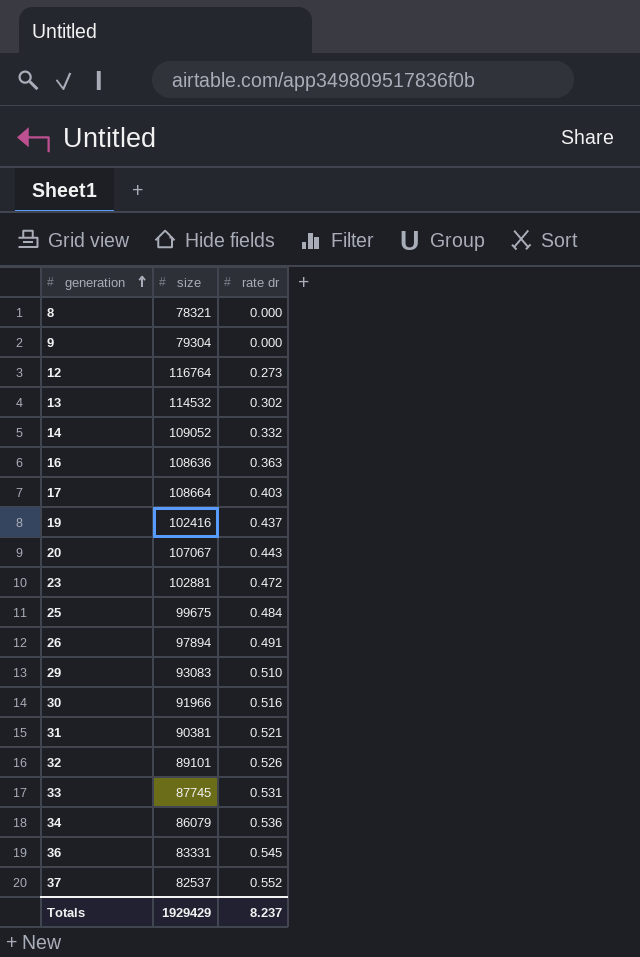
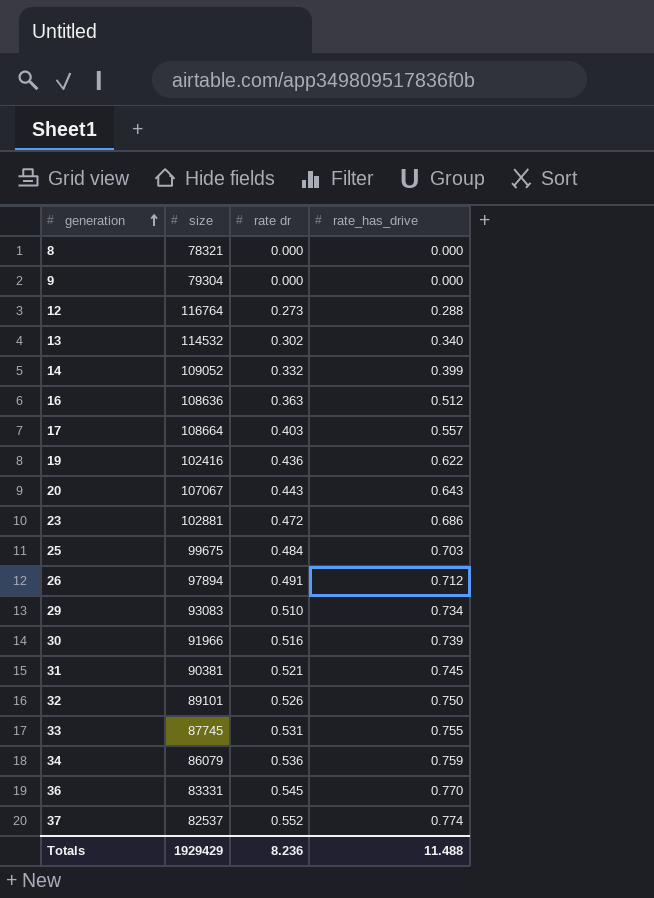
column rate_has_drive | position: none -> 4
19 | rate dr: 0.437 -> 0.436
Totals | rate dr: 8.237 -> 8.236

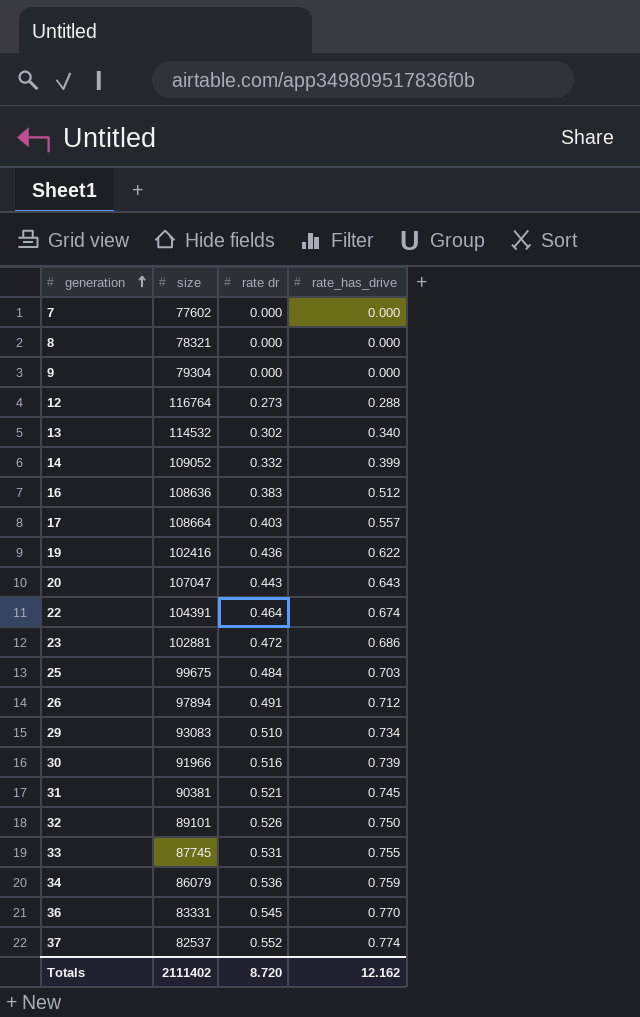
row 7: none -> 77602 | 0.000 | 0.000
16 | rate dr: 0.363 -> 0.383
20 | size: 107067 -> 107047
row 22: none -> 104391 | 0.464 | 0.674
Totals | size: 1929429 -> 2111402
Totals | rate dr: 8.236 -> 8.720
Totals | rate_has_drive: 11.488 -> 12.162

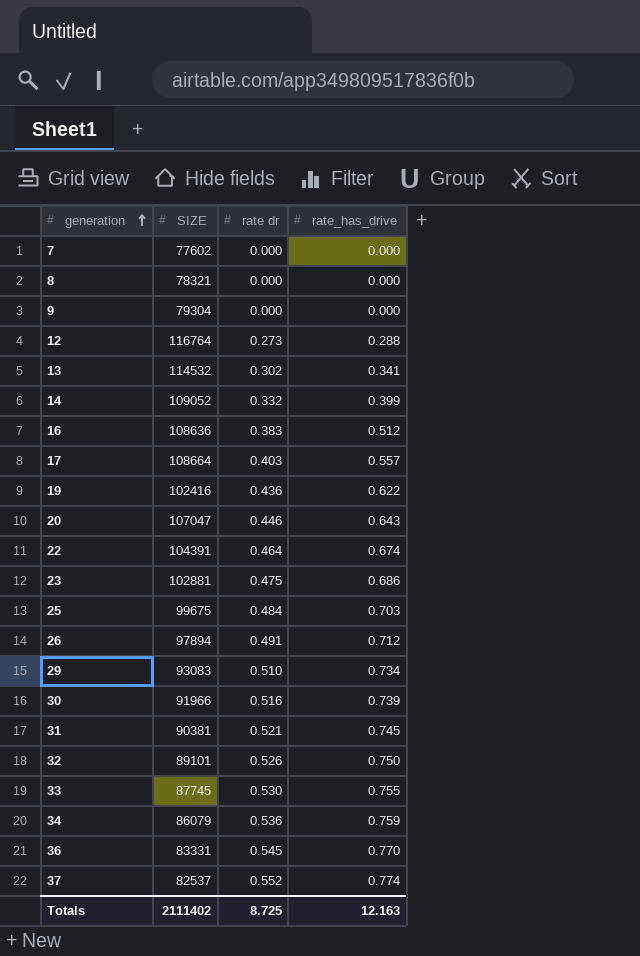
column name: size -> SIZE
13 | rate_has_drive: 0.340 -> 0.341
20 | rate dr: 0.443 -> 0.446
23 | rate dr: 0.472 -> 0.475
33 | rate dr: 0.531 -> 0.530
Totals | rate dr: 8.720 -> 8.725
Totals | rate_has_drive: 12.162 -> 12.163

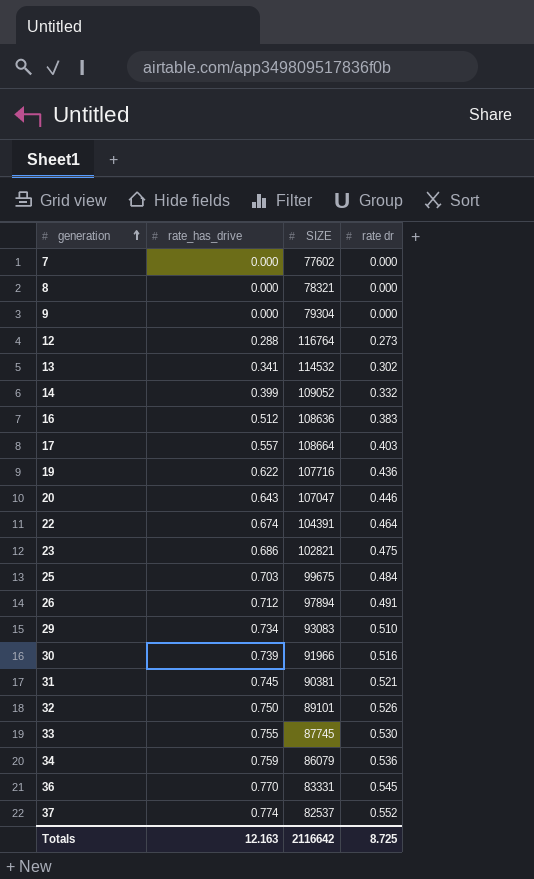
column rate_has_drive | position: 4 -> 2
19 | SIZE: 102416 -> 107716
23 | SIZE: 102881 -> 102821
Totals | SIZE: 2111402 -> 2116642

